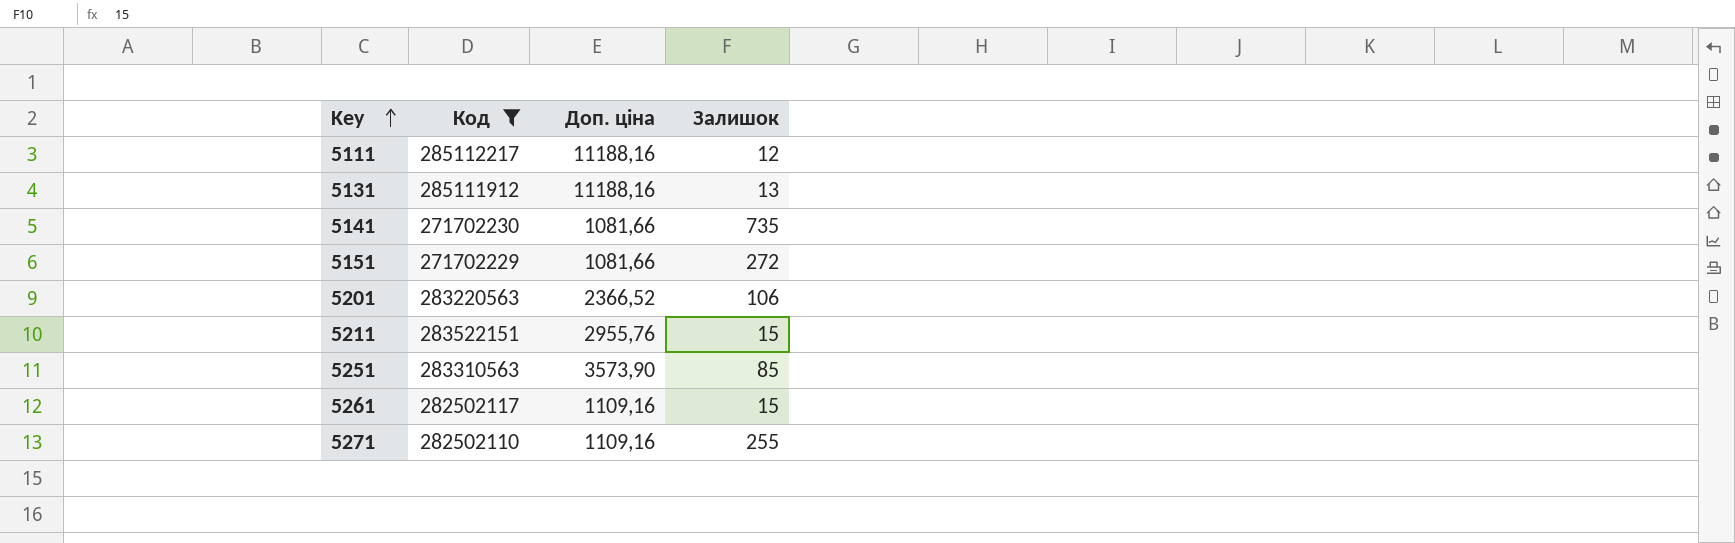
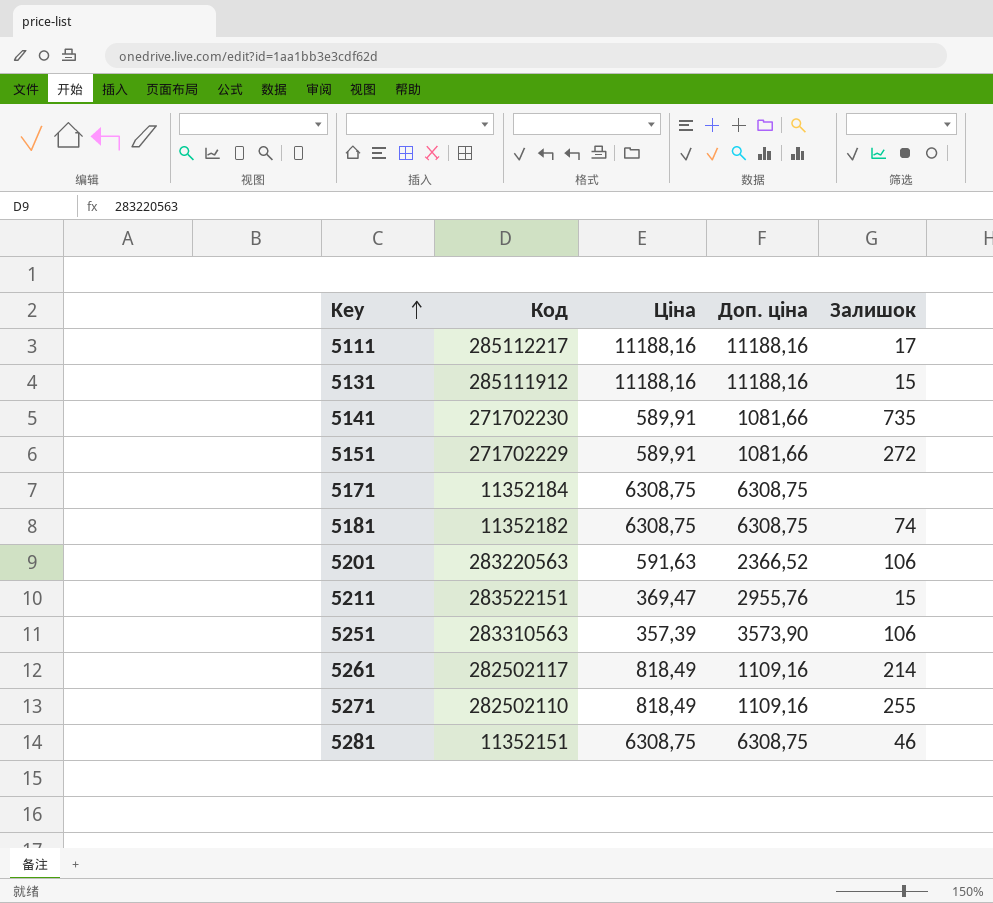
filter: Код >= 271702229 -> none
column Ціна | position: none -> 3
5111 | Залишок: 12 -> 17
5131 | Залишок: 13 -> 15
5251 | Залишок: 85 -> 106
5261 | Залишок: 15 -> 214

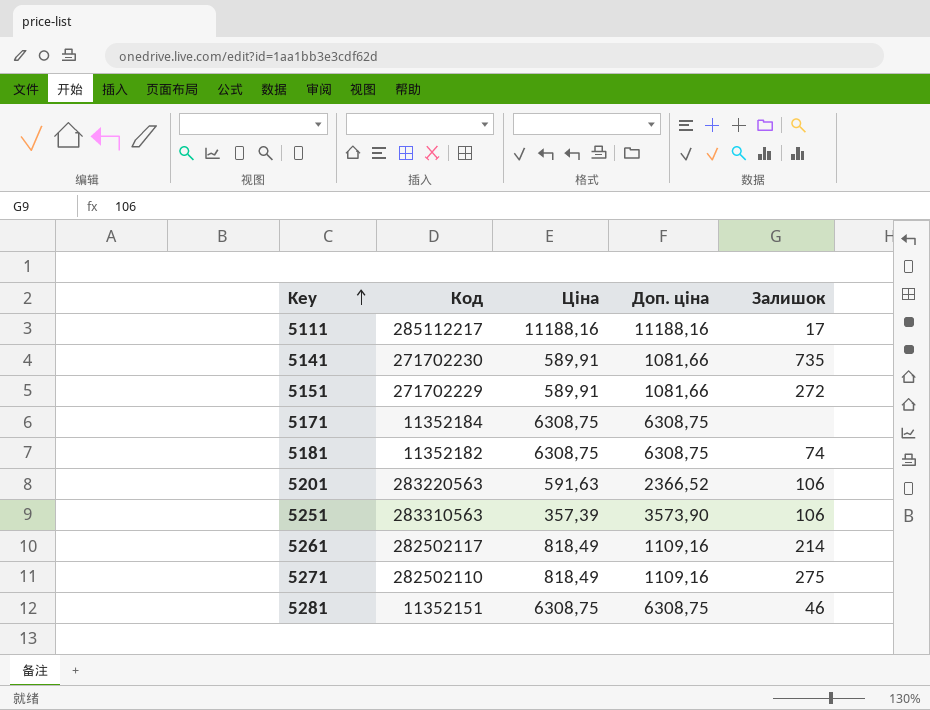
row 5131: 285111912 | 11188,16 | 11188,16 | 15 -> none
row 5211: 283522151 | 369,47 | 2955,76 | 15 -> none
5271 | Залишок: 255 -> 275

